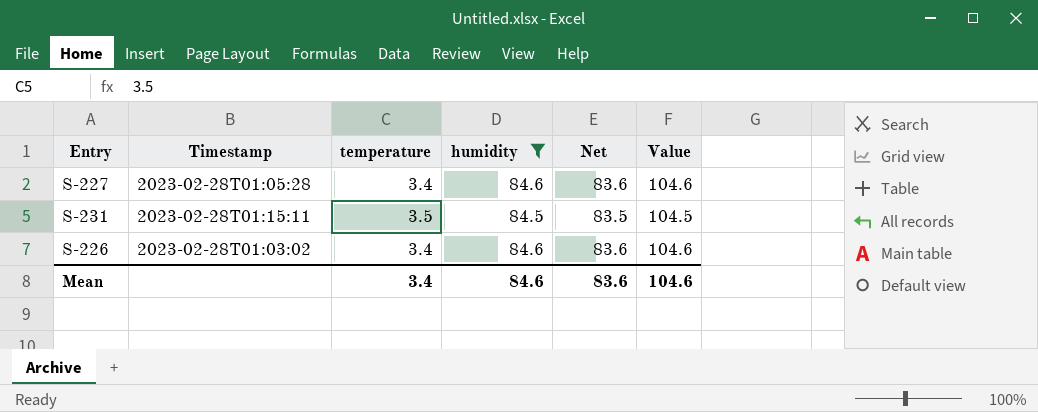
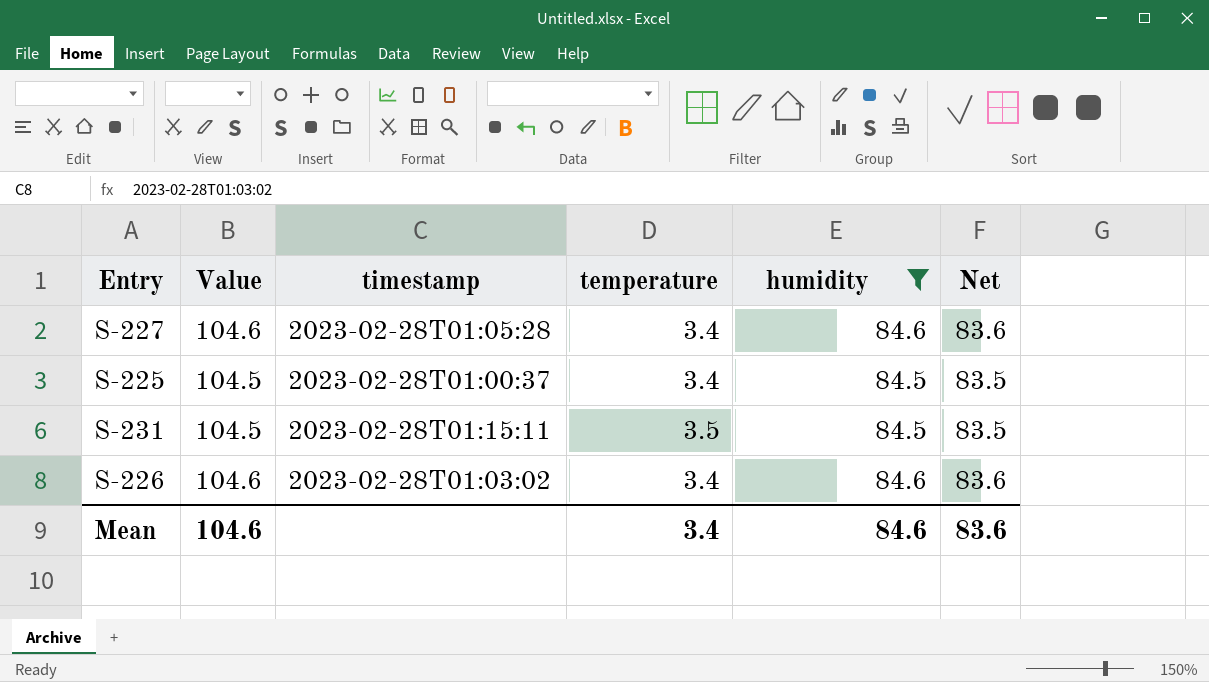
column Value | position: 6 -> 2
column name: Timestamp -> timestamp
row S-225: none -> 104.5 | 2023-02-28T01:00:37 | 3.4 | 84.5 | 83.5

